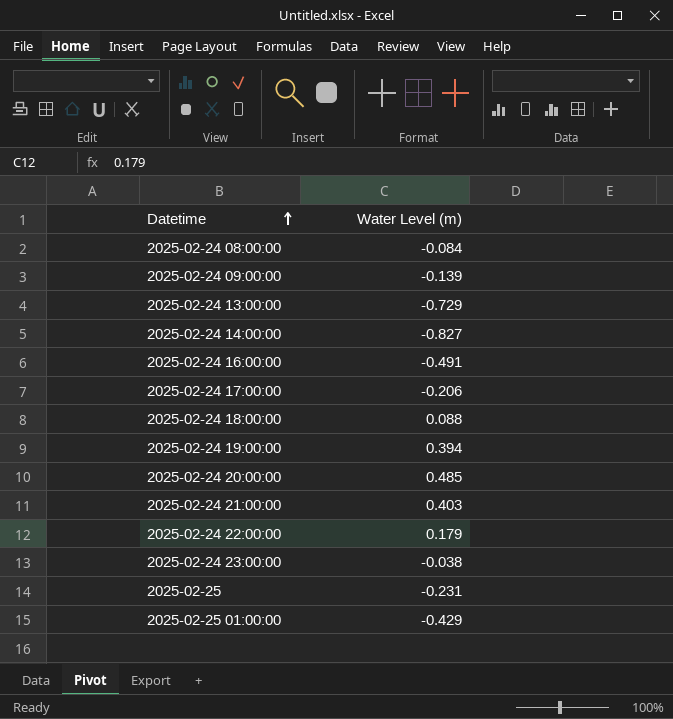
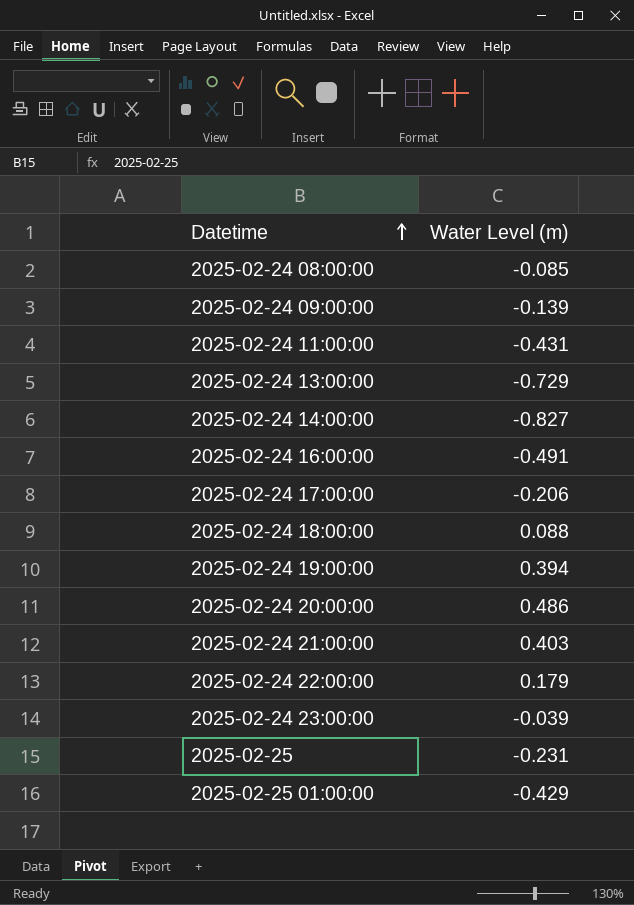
2025-02-24 08:00:00 | Water Level (m): -0.084 -> -0.085
row 2025-02-24 11:00:00: none -> -0.431
2025-02-24 20:00:00 | Water Level (m): 0.485 -> 0.486
2025-02-24 23:00:00 | Water Level (m): -0.038 -> -0.039

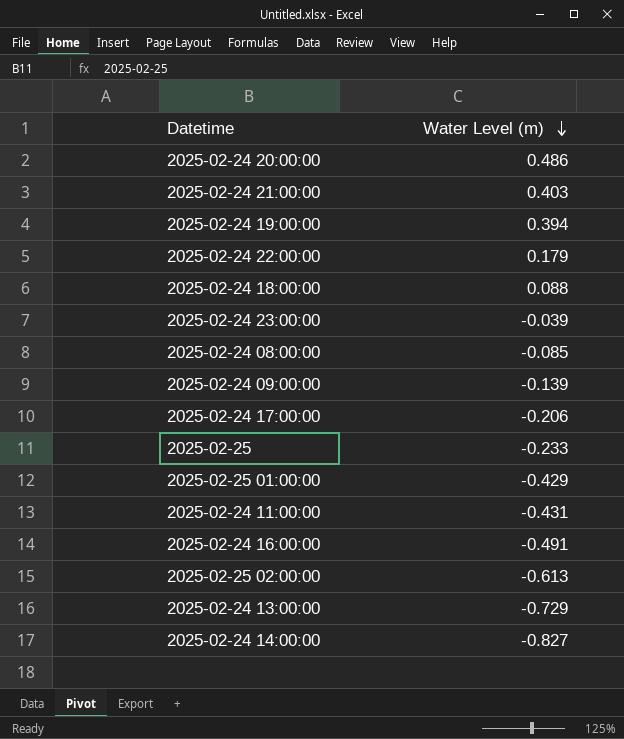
row order: Datetime ascending -> Water Level (m) descending
2025-02-25 | Water Level (m): -0.231 -> -0.233
row 2025-02-25 02:00:00: none -> -0.613

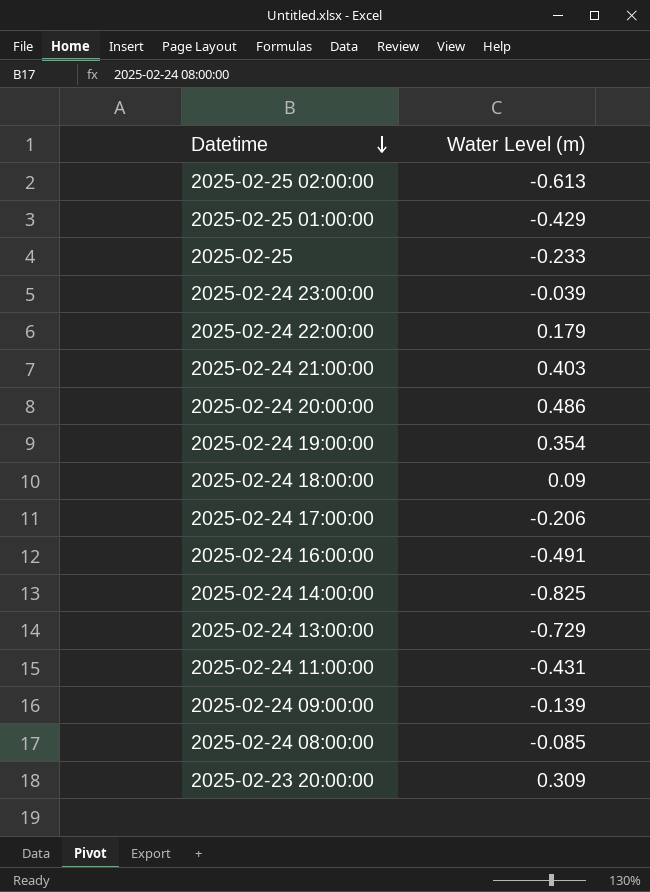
row order: Water Level (m) descending -> Datetime descending
2025-02-24 19:00:00 | Water Level (m): 0.394 -> 0.354
2025-02-24 18:00:00 | Water Level (m): 0.088 -> 0.09
2025-02-24 14:00:00 | Water Level (m): -0.827 -> -0.825
row 2025-02-23 20:00:00: none -> 0.309

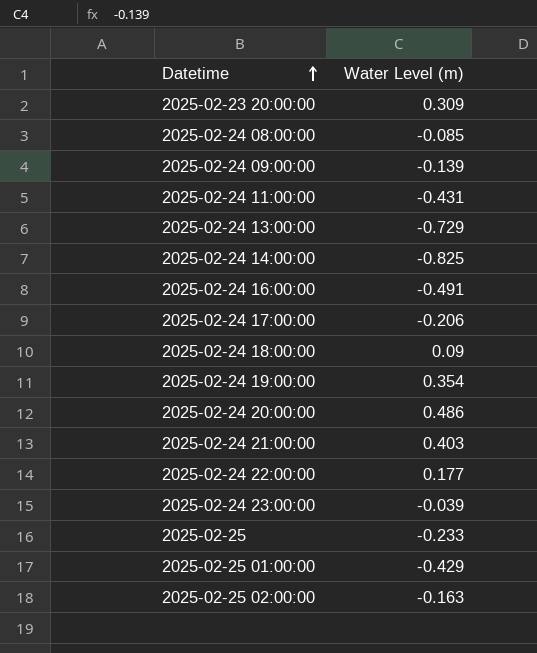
row order: Datetime descending -> Datetime ascending
2025-02-24 22:00:00 | Water Level (m): 0.179 -> 0.177
2025-02-25 02:00:00 | Water Level (m): -0.613 -> -0.163

